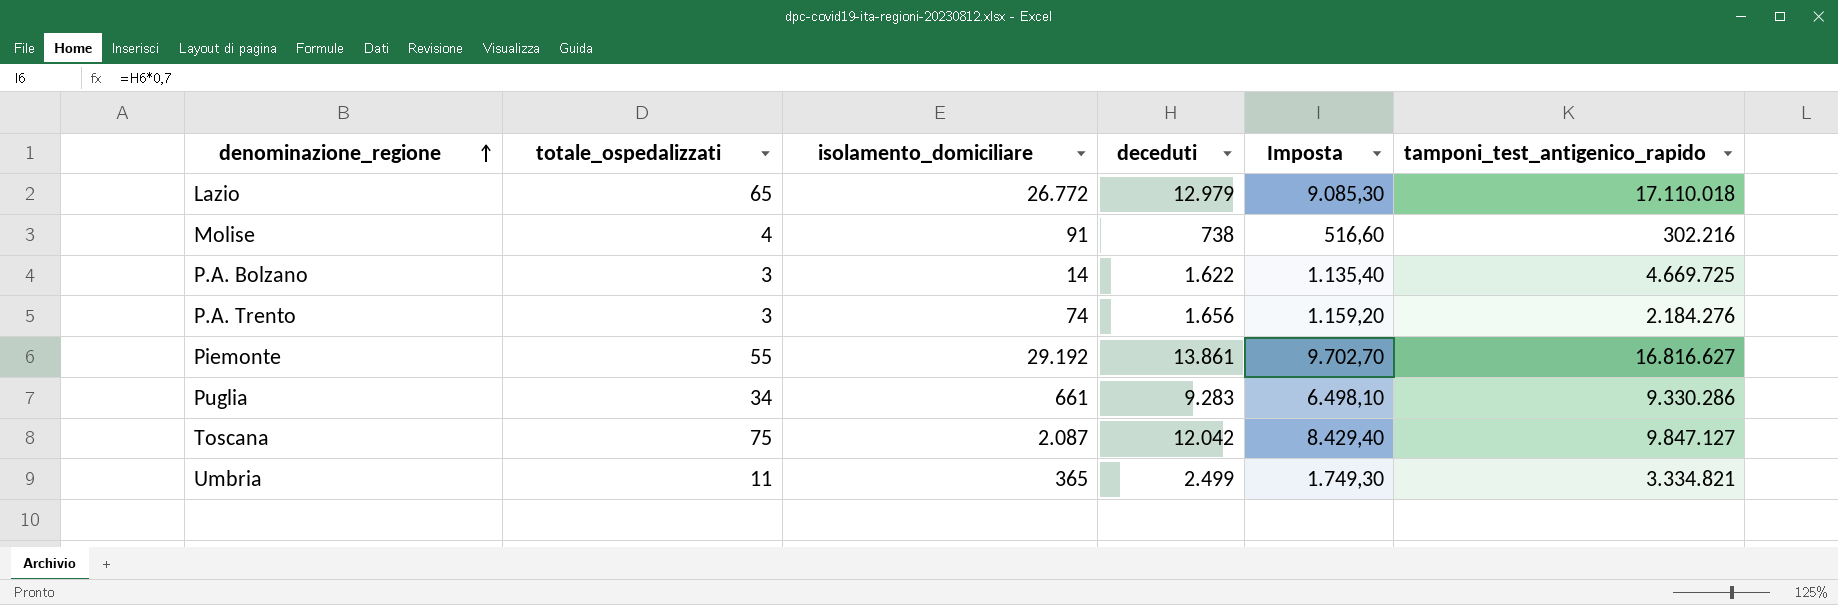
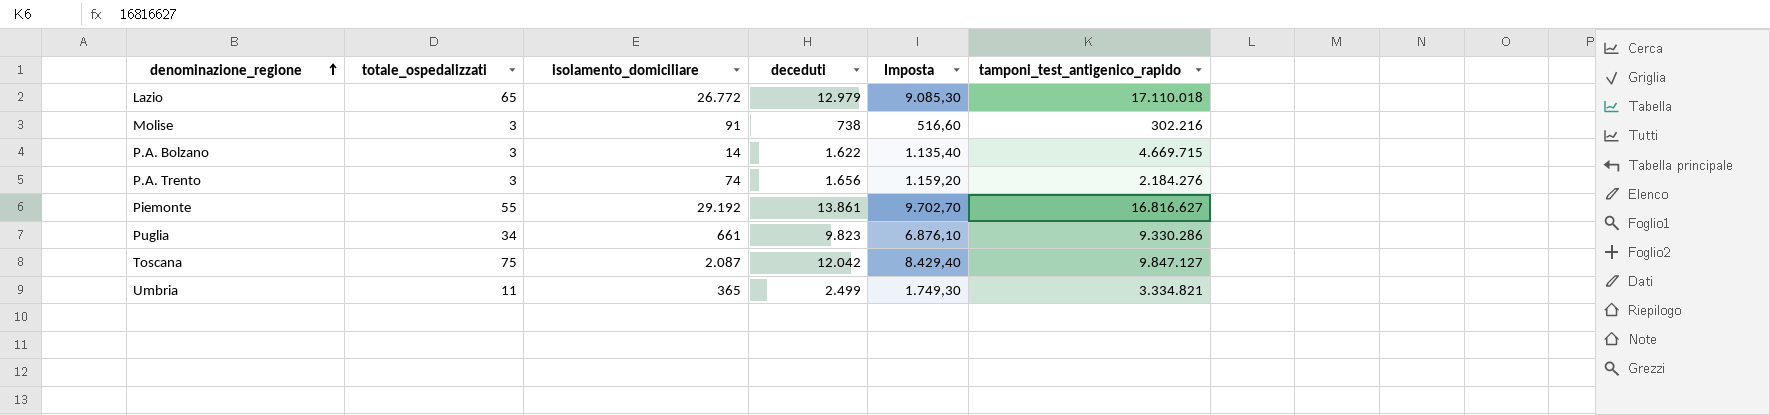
Molise | totale_ospedalizzati: 4 -> 3
P.A. Bolzano | tamponi_test_antigenico_rapido: 4.669.725 -> 4.669.715
Puglia | deceduti: 9.283 -> 9.823
Puglia | Imposta: 6.498,10 -> 6.876,10

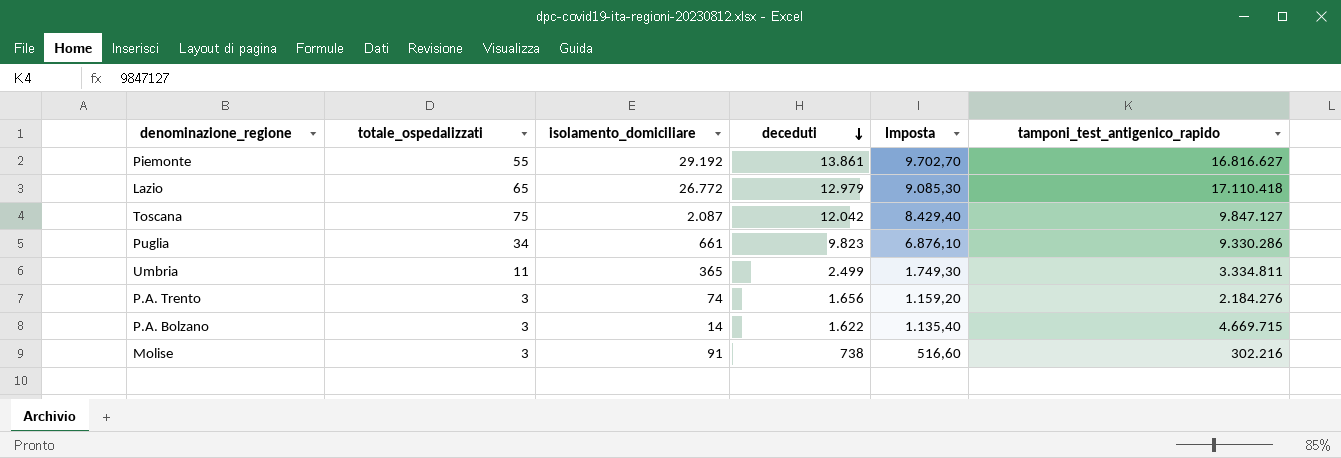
row order: denominazione_regione ascending -> deceduti descending
Lazio | tamponi_test_antigenico_rapido: 17.110.018 -> 17.110.418
Umbria | tamponi_test_antigenico_rapido: 3.334.821 -> 3.334.811

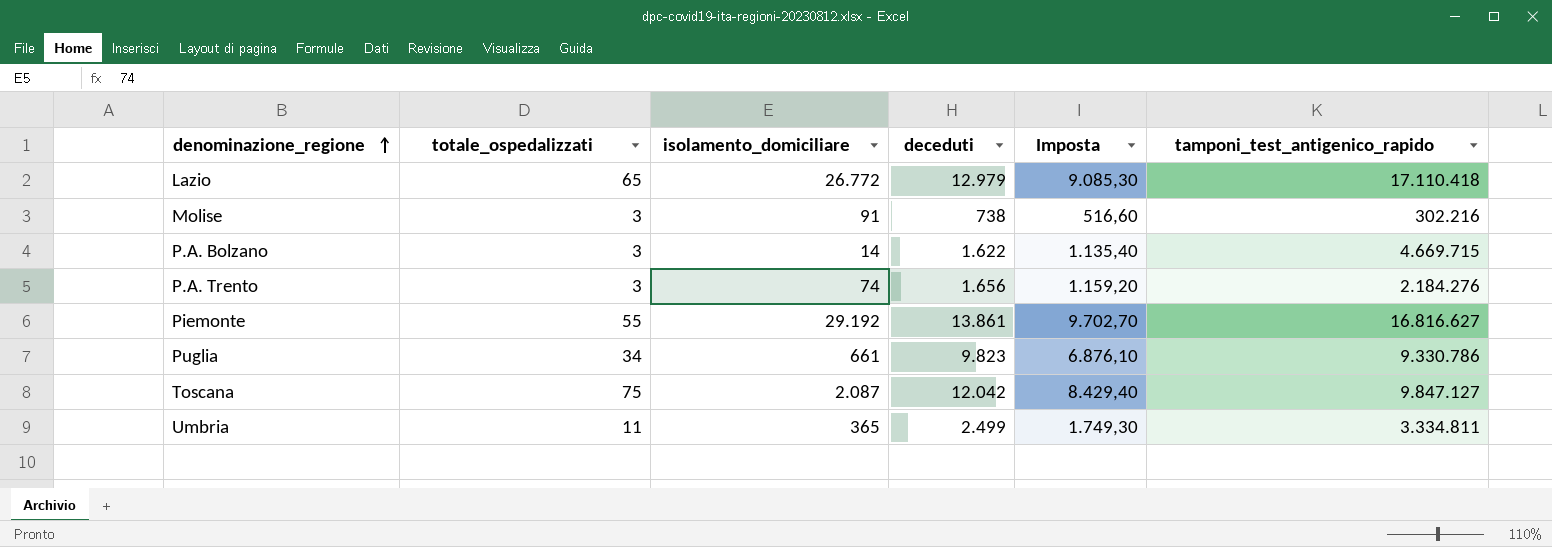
row order: deceduti descending -> denominazione_regione ascending
Puglia | tamponi_test_antigenico_rapido: 9.330.286 -> 9.330.786

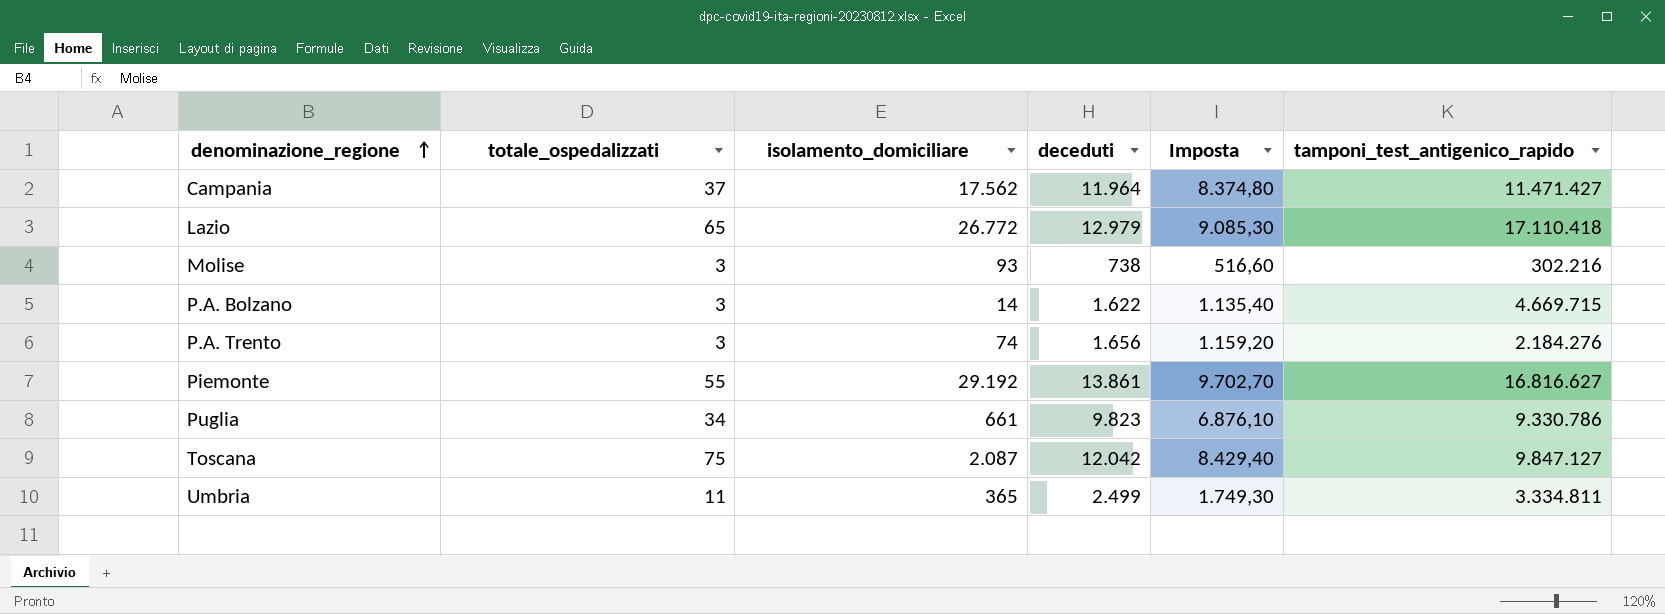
row Campania: none -> 37 | 17.562 | 11.964 | 8.374,80 | 11.471.427
Molise | isolamento_domiciliare: 91 -> 93

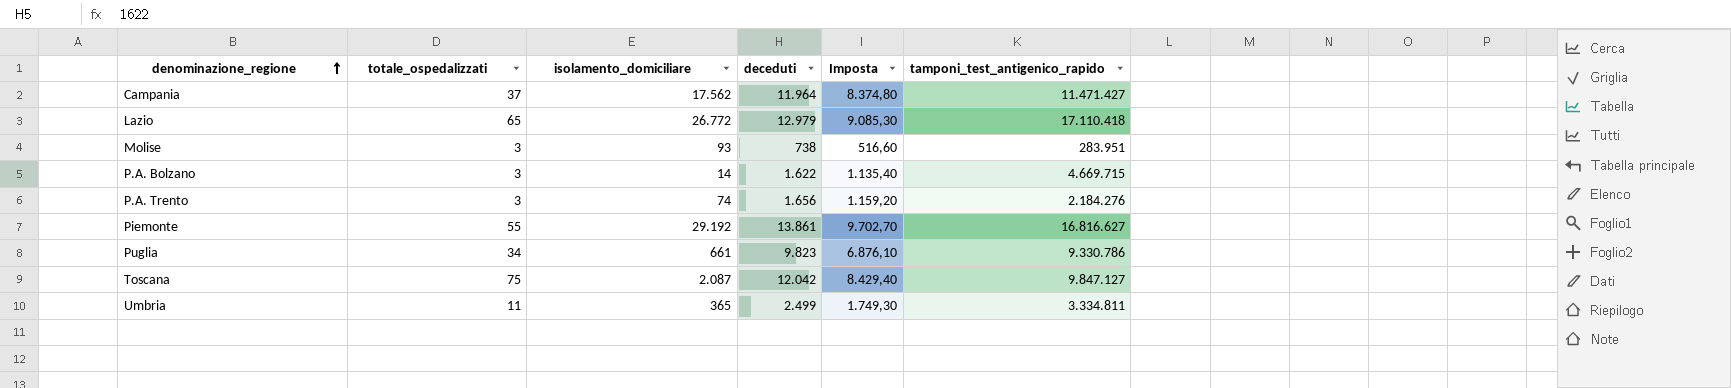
Molise | tamponi_test_antigenico_rapido: 302.216 -> 283.951

